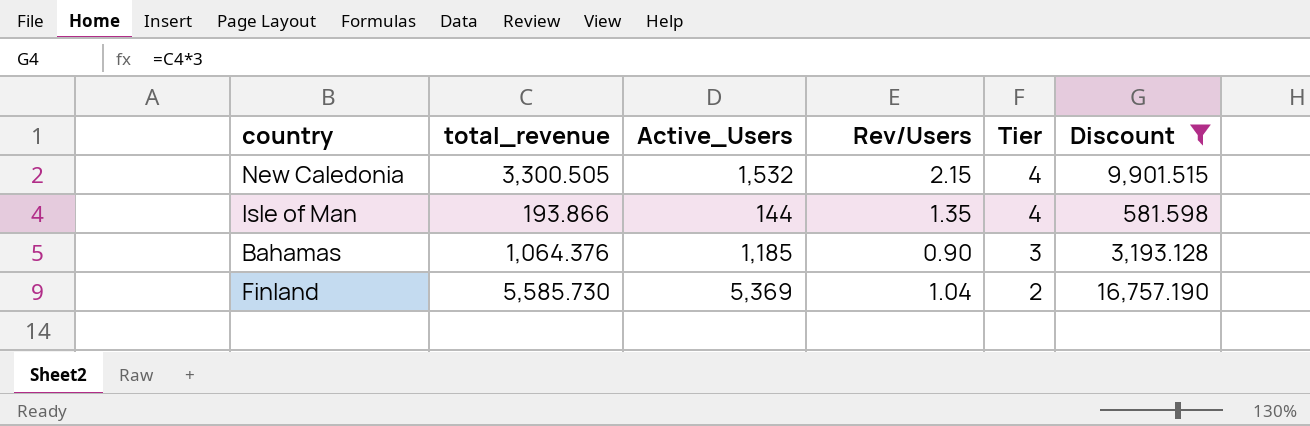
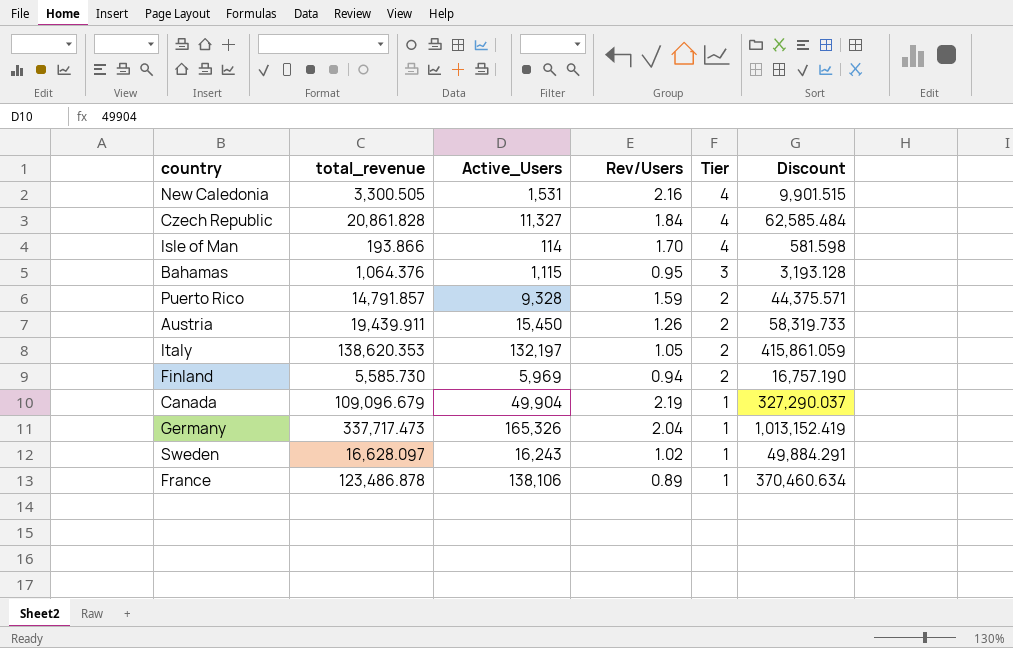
filter: Discount <= 16,757.190 -> none
New Caledonia | Active_Users: 1,532 -> 1,531
New Caledonia | Rev/Users: 2.15 -> 2.16
Isle of Man | Active_Users: 144 -> 114
Isle of Man | Rev/Users: 1.35 -> 1.70
Bahamas | Active_Users: 1,185 -> 1,115
Bahamas | Rev/Users: 0.90 -> 0.95
Finland | Active_Users: 5,369 -> 5,969
Finland | Rev/Users: 1.04 -> 0.94

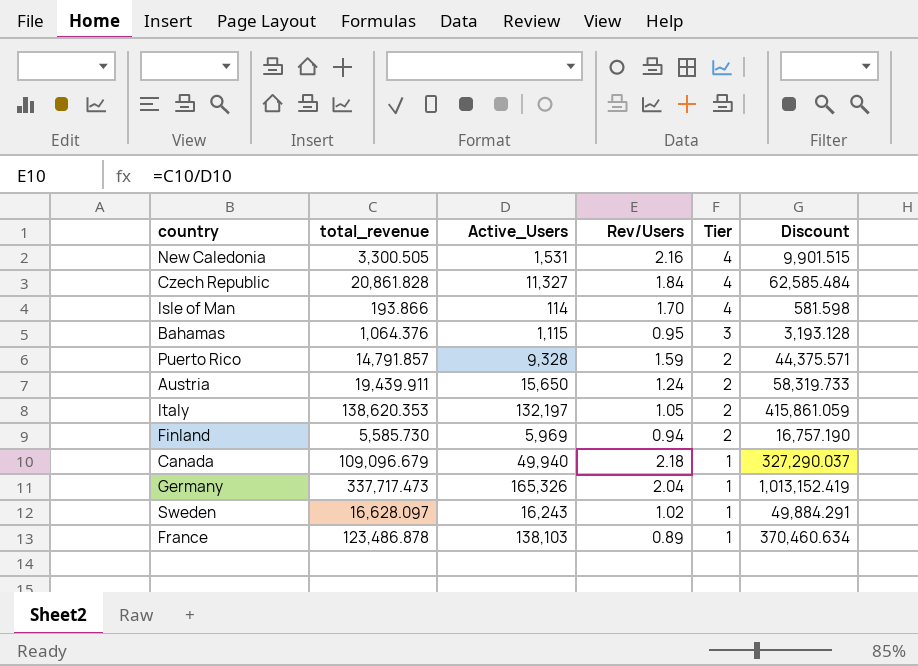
Austria | Active_Users: 15,450 -> 15,650
Austria | Rev/Users: 1.26 -> 1.24
Canada | Active_Users: 49,904 -> 49,940
Canada | Rev/Users: 2.19 -> 2.18
France | Active_Users: 138,106 -> 138,103

